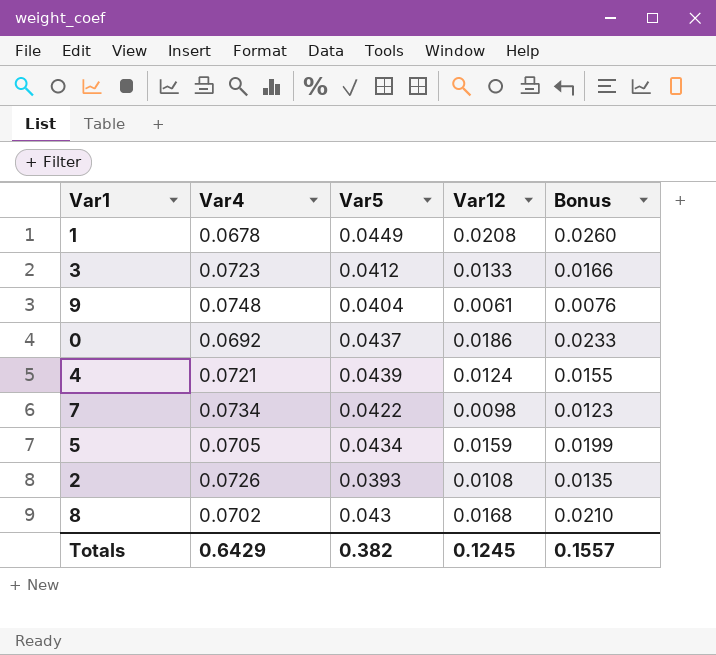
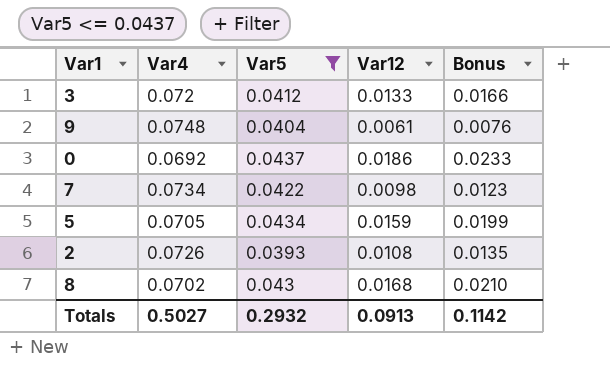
filter: none -> Var5 <= 0.0437
3 | Var4: 0.0723 -> 0.072
Totals | Var4: 0.6429 -> 0.5027
Totals | Var5: 0.382 -> 0.2932
Totals | Var12: 0.1245 -> 0.0913
Totals | Bonus: 0.1557 -> 0.1142

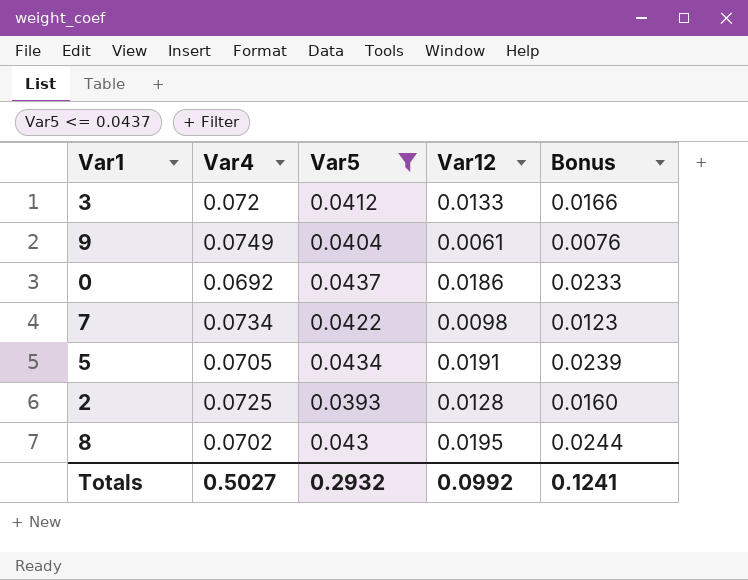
9 | Var4: 0.0748 -> 0.0749
5 | Var12: 0.0159 -> 0.0191
5 | Bonus: 0.0199 -> 0.0239
2 | Var4: 0.0726 -> 0.0725
2 | Var12: 0.0108 -> 0.0128
2 | Bonus: 0.0135 -> 0.0160
8 | Var12: 0.0168 -> 0.0195
8 | Bonus: 0.0210 -> 0.0244
Totals | Var12: 0.0913 -> 0.0992
Totals | Bonus: 0.1142 -> 0.1241

